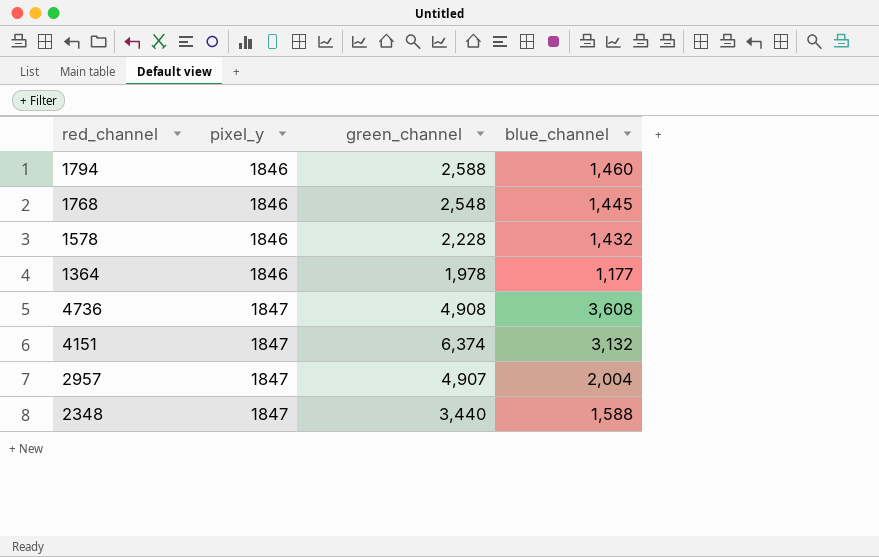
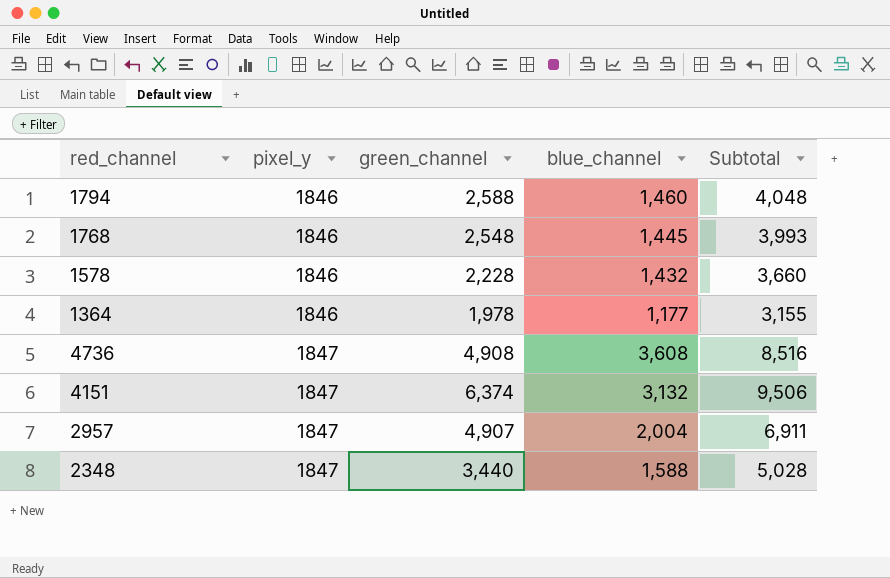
column Subtotal | formula: none -> [green_channel] + [blue_channel]

